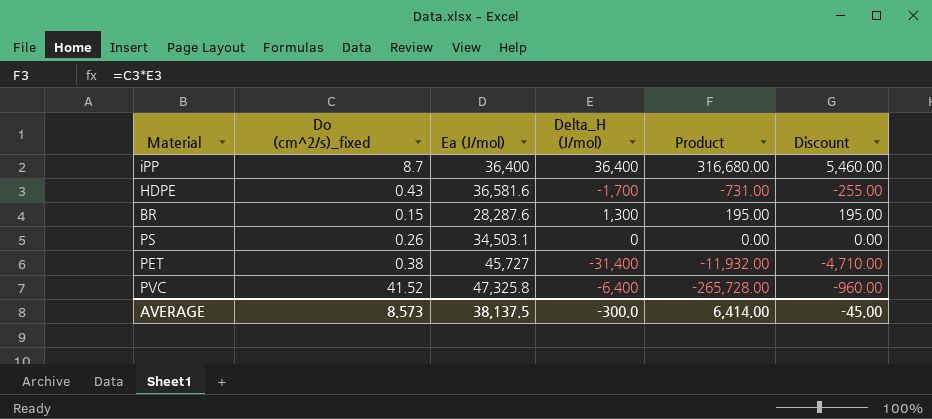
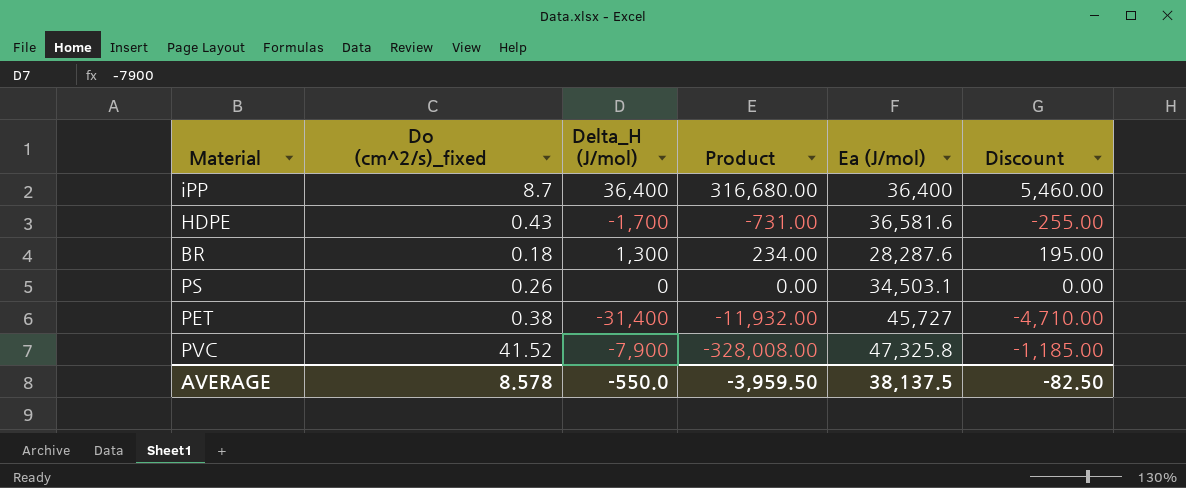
column Ea (J/mol) | position: 3 -> 5
BR | Do (cm^2/s)_fixed: 0.15 -> 0.18
BR | Product: 195.00 -> 234.00
PVC | Delta_H (J/mol): -6,400 -> -7,900
PVC | Product: -265,728.00 -> -328,008.00
PVC | Discount: -960.00 -> -1,185.00
AVERAGE | Do (cm^2/s)_fixed: 8.573 -> 8.578
AVERAGE | Delta_H (J/mol): -300.0 -> -550.0
AVERAGE | Product: 6,414.00 -> -3,959.50
AVERAGE | Discount: -45.00 -> -82.50

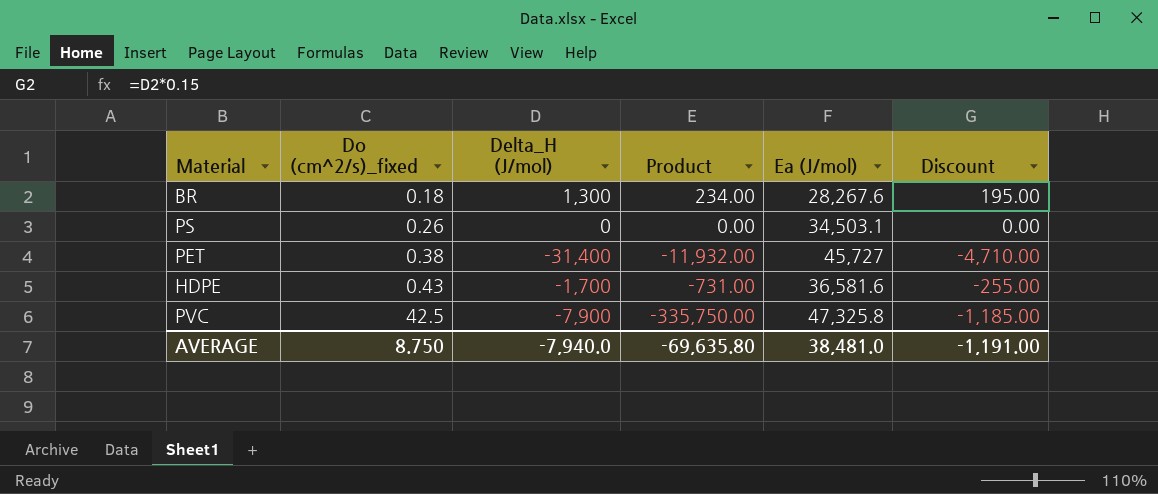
row order: none -> Do (cm^2/s)_fixed ascending
row iPP: 8.7 | 36,400 | 316,680.00 | 36,400 | 5,460.00 -> none
BR | Ea (J/mol): 28,287.6 -> 28,267.6
PVC | Do (cm^2/s)_fixed: 41.52 -> 42.5
PVC | Product: -328,008.00 -> -335,750.00
AVERAGE | Do (cm^2/s)_fixed: 8.578 -> 8.750
AVERAGE | Delta_H (J/mol): -550.0 -> -7,940.0
AVERAGE | Product: -3,959.50 -> -69,635.80
AVERAGE | Ea (J/mol): 38,137.5 -> 38,481.0
AVERAGE | Discount: -82.50 -> -1,191.00

